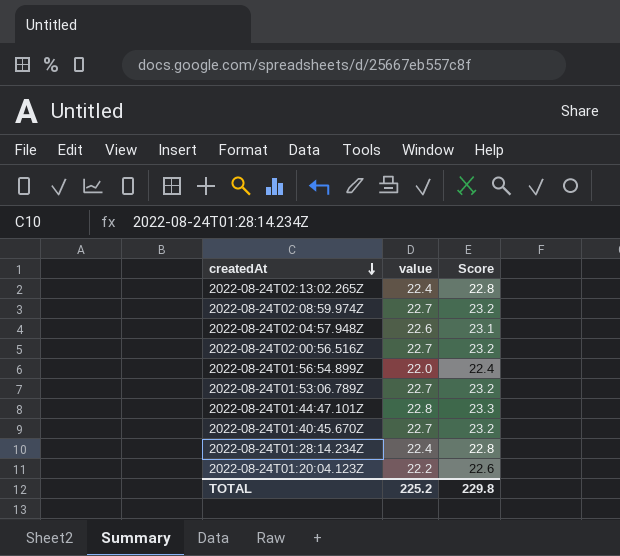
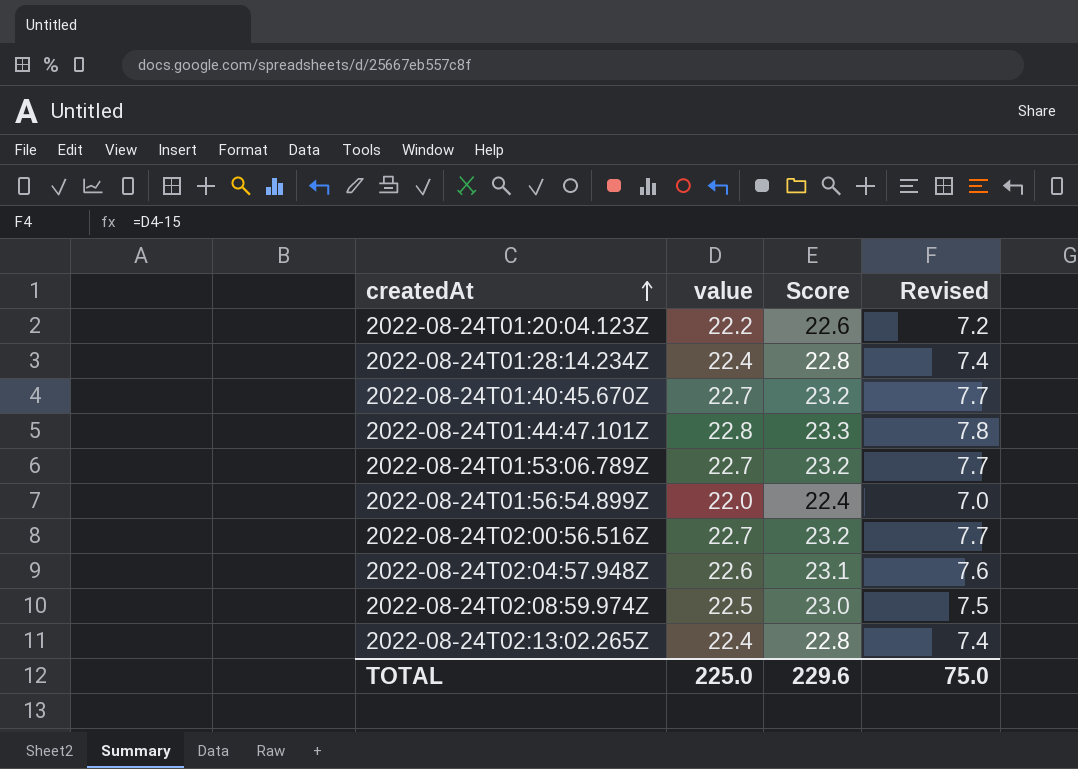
row order: createdAt descending -> createdAt ascending
column Revised | formula: none -> [value] - 15
2022-08-24T02:08:59.974Z | value: 22.7 -> 22.5
2022-08-24T02:08:59.974Z | Score: 23.2 -> 23.0
TOTAL | value: 225.2 -> 225.0
TOTAL | Score: 229.8 -> 229.6

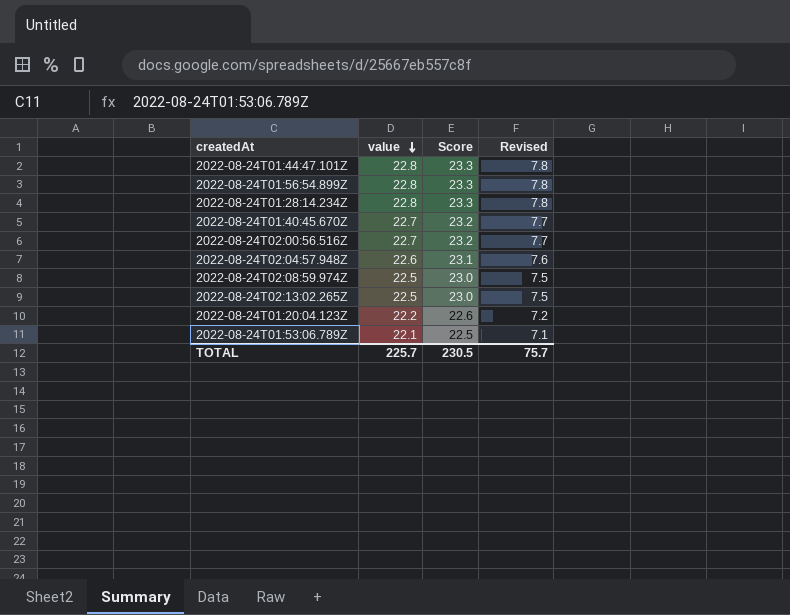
row order: createdAt ascending -> value descending
2022-08-24T01:56:54.899Z | value: 22.0 -> 22.8
2022-08-24T01:56:54.899Z | Score: 22.4 -> 23.3
2022-08-24T01:56:54.899Z | Revised: 7.0 -> 7.8
2022-08-24T01:28:14.234Z | value: 22.4 -> 22.8
2022-08-24T01:28:14.234Z | Score: 22.8 -> 23.3
2022-08-24T01:28:14.234Z | Revised: 7.4 -> 7.8
2022-08-24T02:13:02.265Z | value: 22.4 -> 22.5
2022-08-24T02:13:02.265Z | Score: 22.8 -> 23.0
2022-08-24T02:13:02.265Z | Revised: 7.4 -> 7.5
2022-08-24T01:53:06.789Z | value: 22.7 -> 22.1
2022-08-24T01:53:06.789Z | Score: 23.2 -> 22.5
2022-08-24T01:53:06.789Z | Revised: 7.7 -> 7.1
TOTAL | value: 225.0 -> 225.7
TOTAL | Score: 229.6 -> 230.5
TOTAL | Revised: 75.0 -> 75.7

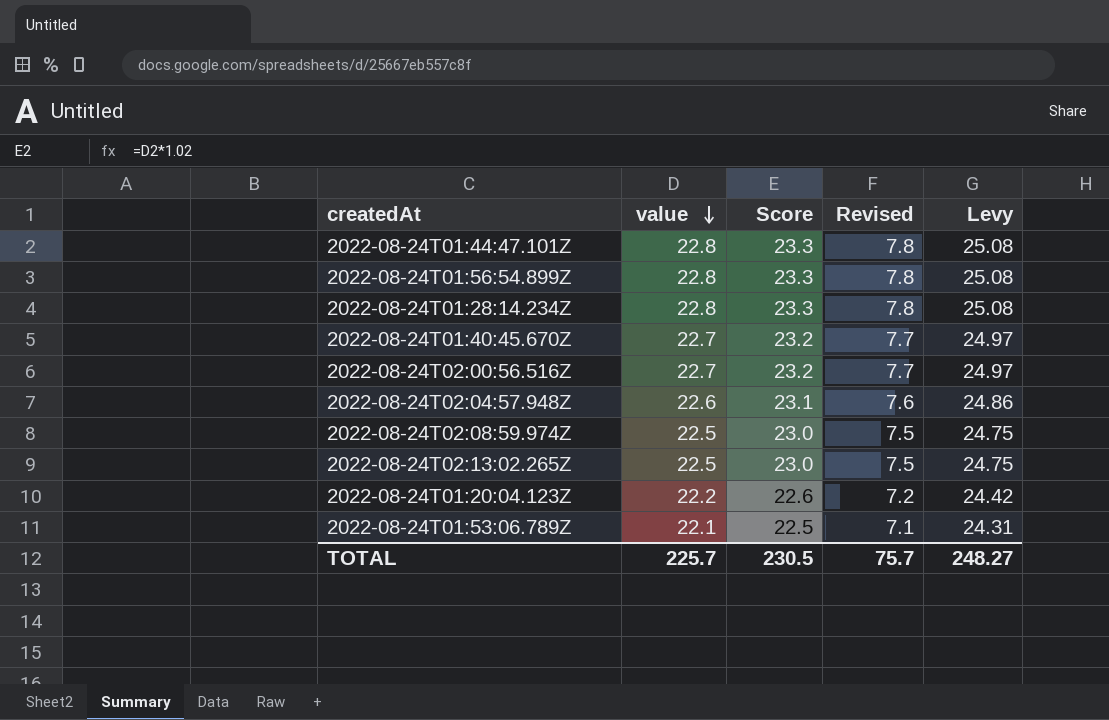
column Levy | formula: none -> [value] * 1.1

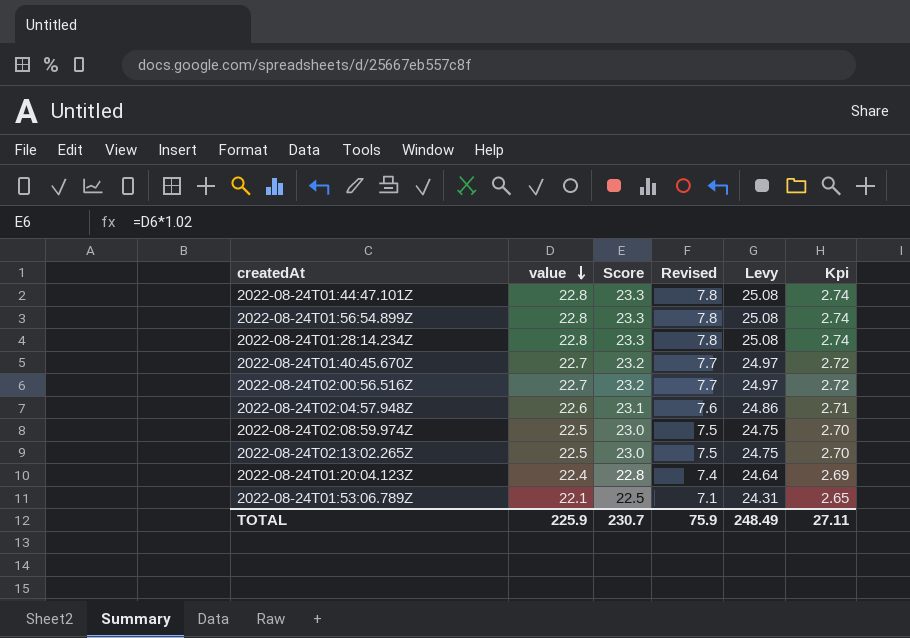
column Kpi | formula: none -> [value] * 0.12
2022-08-24T01:20:04.123Z | value: 22.2 -> 22.4
2022-08-24T01:20:04.123Z | Score: 22.6 -> 22.8
2022-08-24T01:20:04.123Z | Revised: 7.2 -> 7.4
2022-08-24T01:20:04.123Z | Levy: 24.42 -> 24.64
TOTAL | value: 225.7 -> 225.9
TOTAL | Score: 230.5 -> 230.7
TOTAL | Revised: 75.7 -> 75.9
TOTAL | Levy: 248.27 -> 248.49

